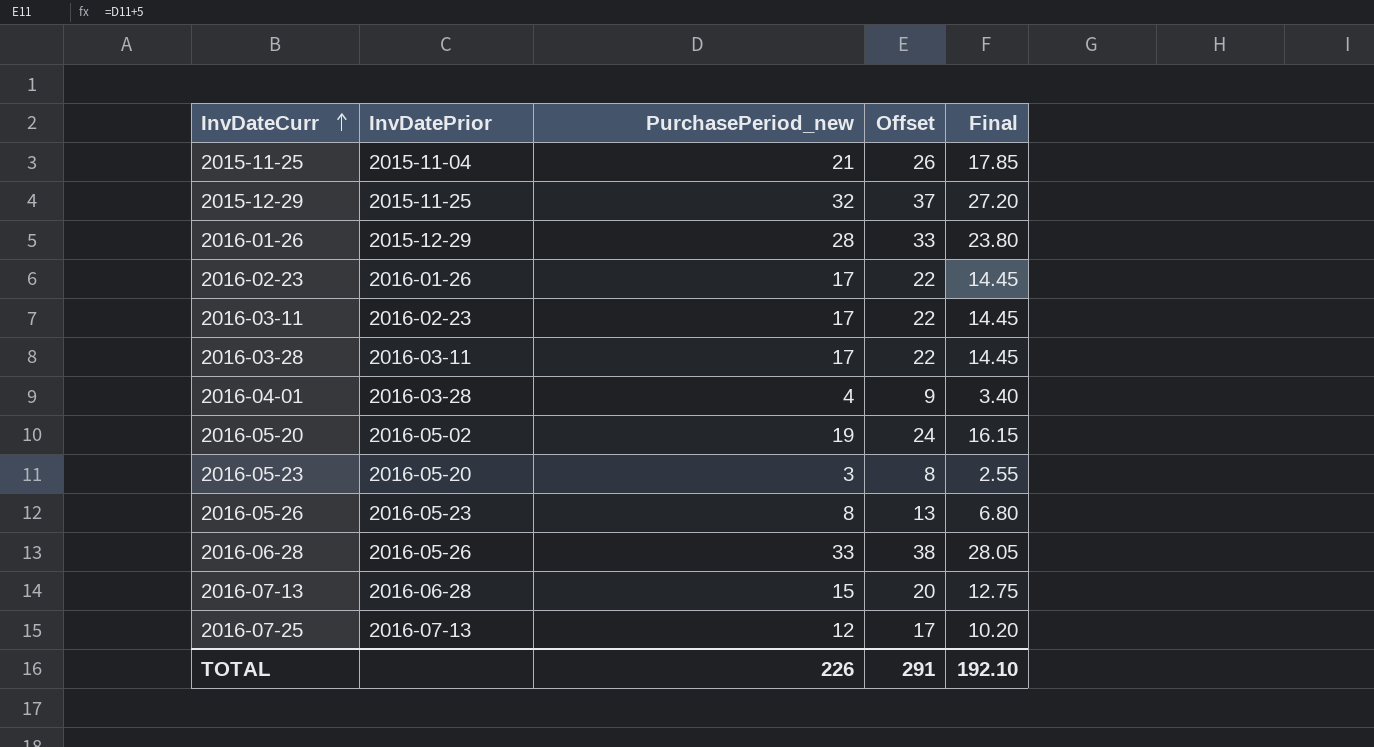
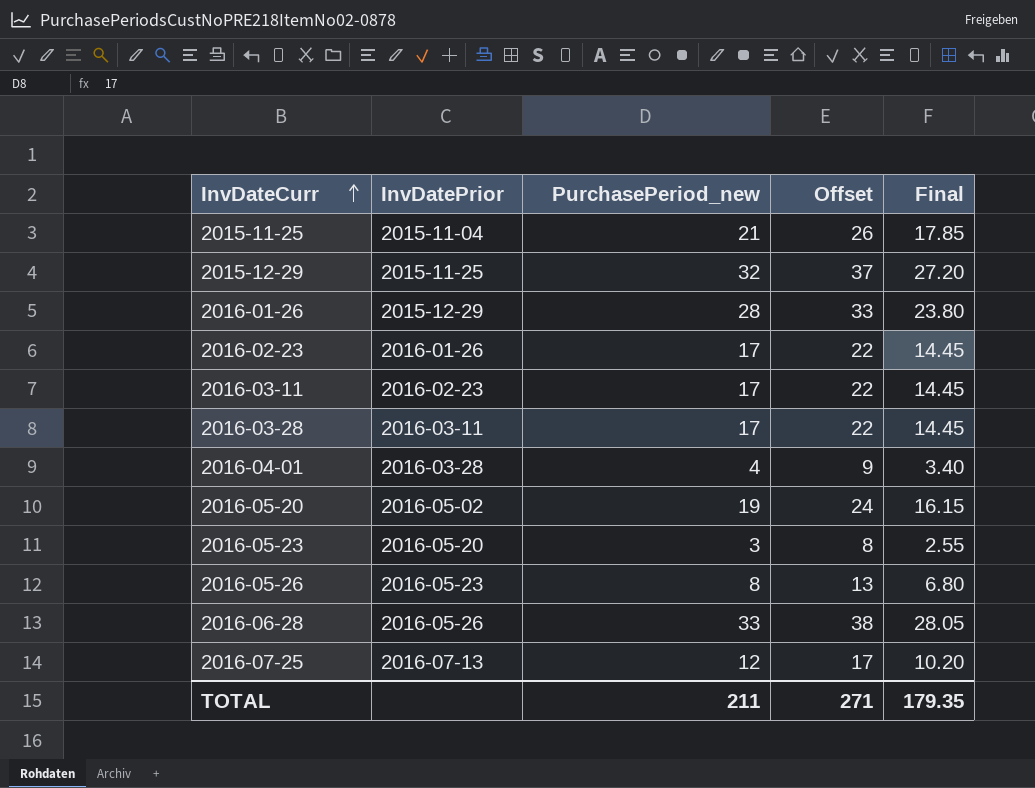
row 2016-07-13: 2016-06-28 | 15 | 20 | 12.75 -> none
TOTAL | PurchasePeriod_new: 226 -> 211
TOTAL | Offset: 291 -> 271
TOTAL | Final: 192.10 -> 179.35

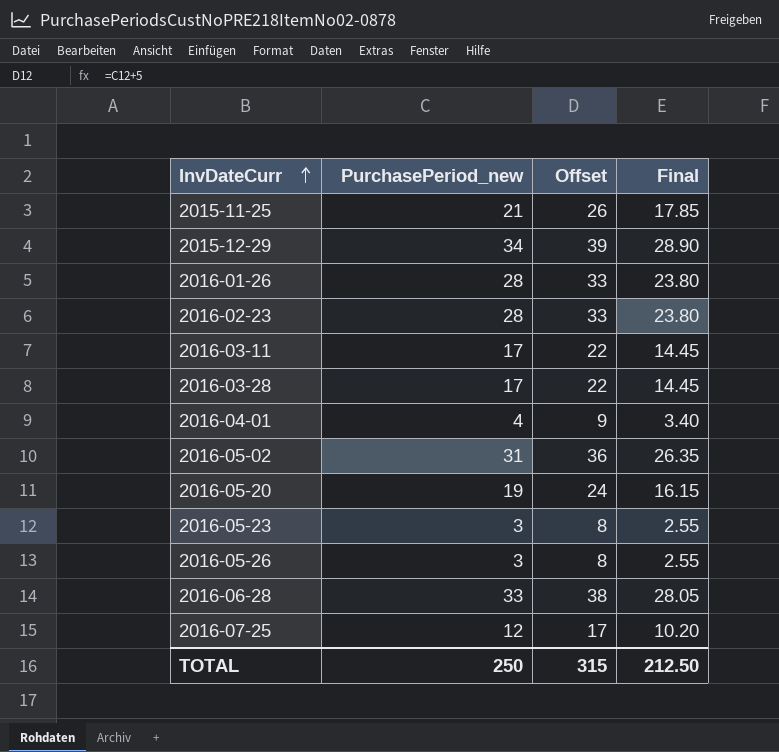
column InvDatePrior | position: 2 -> none
2015-12-29 | PurchasePeriod_new: 32 -> 34
2015-12-29 | Offset: 37 -> 39
2015-12-29 | Final: 27.20 -> 28.90
2016-02-23 | PurchasePeriod_new: 17 -> 28
2016-02-23 | Offset: 22 -> 33
2016-02-23 | Final: 14.45 -> 23.80
row 2016-05-02: none -> 31 | 36 | 26.35
2016-05-26 | PurchasePeriod_new: 8 -> 3
2016-05-26 | Offset: 13 -> 8
2016-05-26 | Final: 6.80 -> 2.55
TOTAL | PurchasePeriod_new: 211 -> 250
TOTAL | Offset: 271 -> 315
TOTAL | Final: 179.35 -> 212.50

